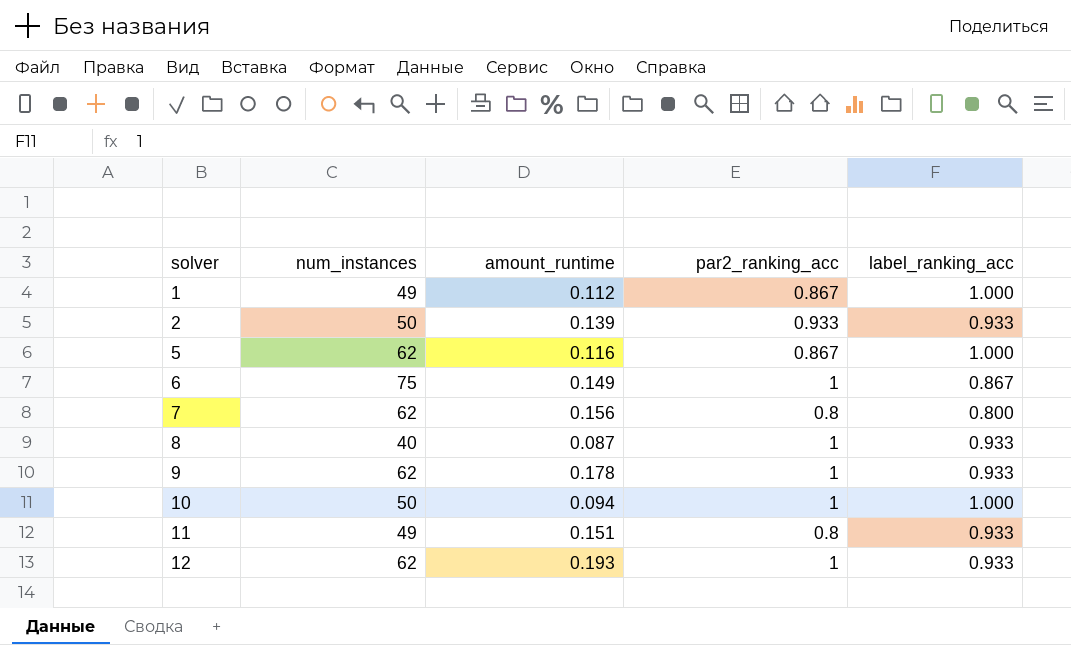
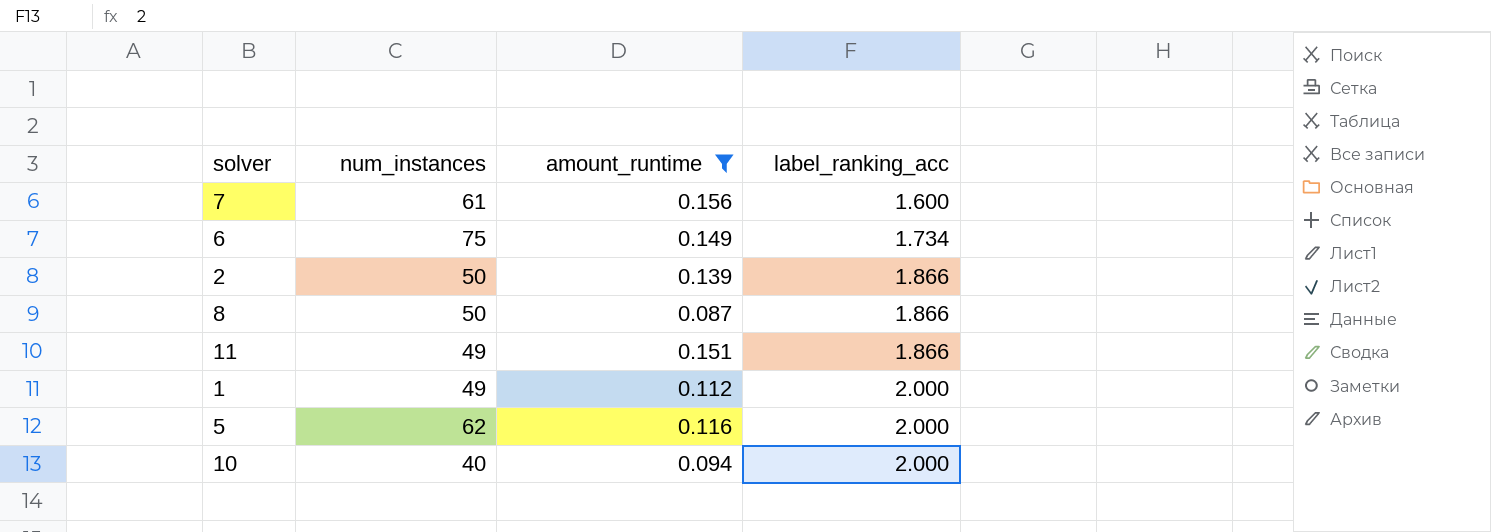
filter: none -> amount_runtime <= 0.156
row order: solver ascending -> label_ranking_acc ascending
column par2_ranking_acc | position: 4 -> none
7 | num_instances: 62 -> 61
7 | label_ranking_acc: 0.800 -> 1.600
6 | label_ranking_acc: 0.867 -> 1.734
2 | label_ranking_acc: 0.933 -> 1.866
8 | num_instances: 40 -> 50
8 | label_ranking_acc: 0.933 -> 1.866
11 | label_ranking_acc: 0.933 -> 1.866
1 | label_ranking_acc: 1.000 -> 2.000
5 | label_ranking_acc: 1.000 -> 2.000
10 | num_instances: 50 -> 40
10 | label_ranking_acc: 1.000 -> 2.000

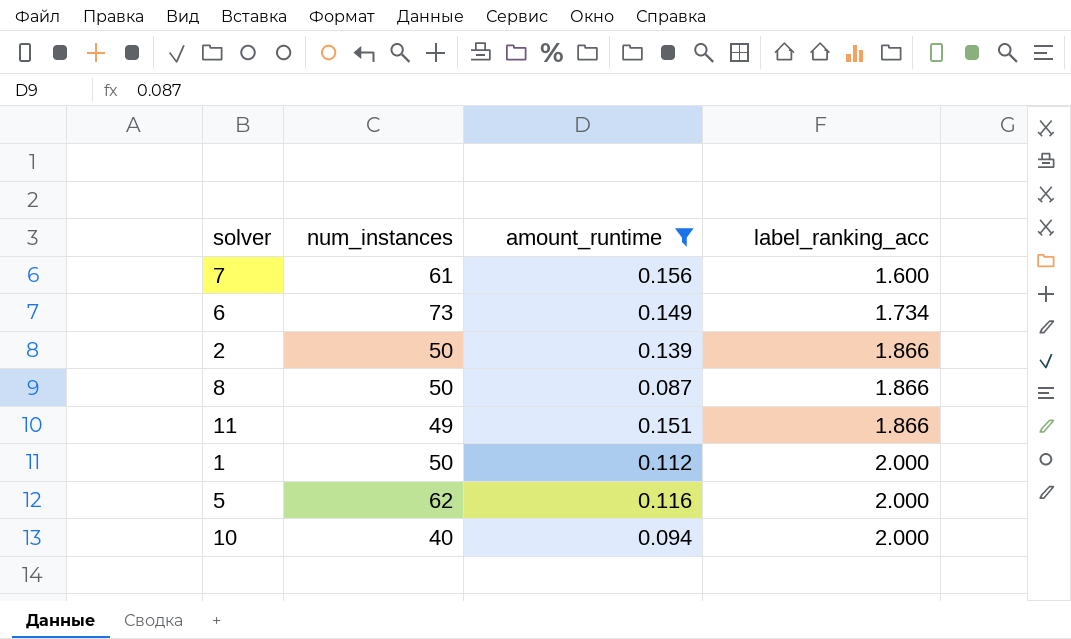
6 | num_instances: 75 -> 73
1 | num_instances: 49 -> 50

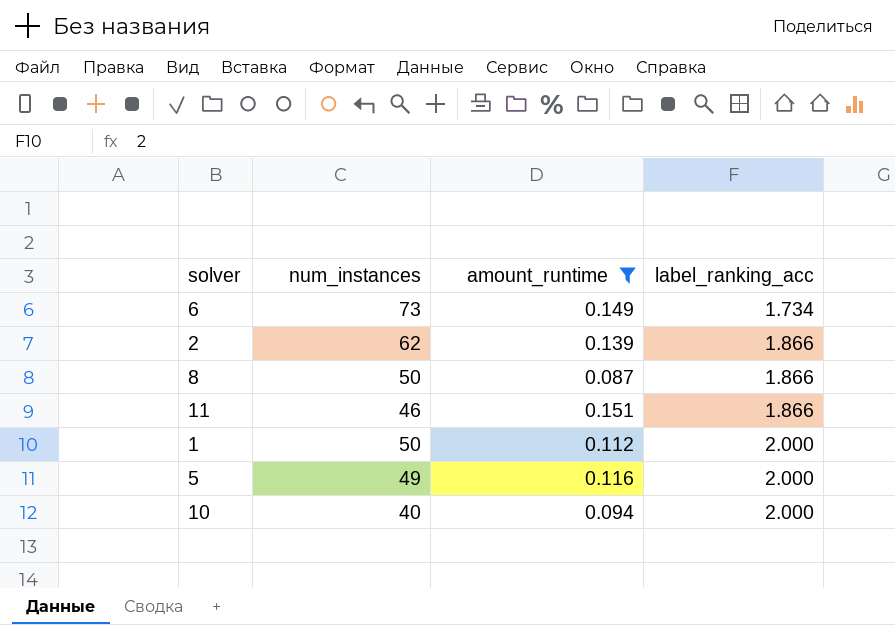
row 7: 61 | 0.156 | 1.600 -> none
2 | num_instances: 50 -> 62
11 | num_instances: 49 -> 46
5 | num_instances: 62 -> 49

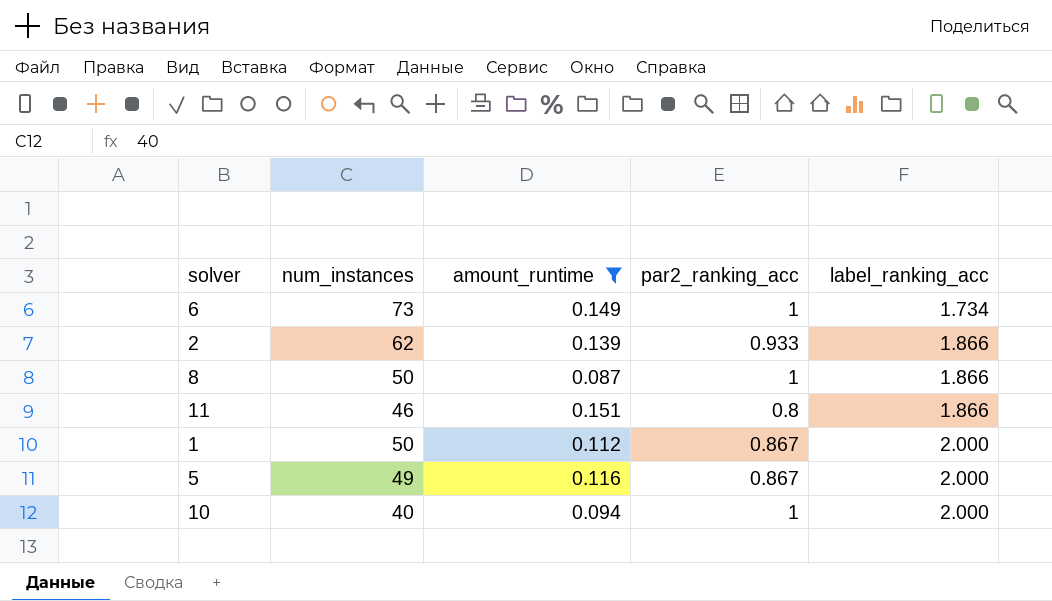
column par2_ranking_acc | position: none -> 4

